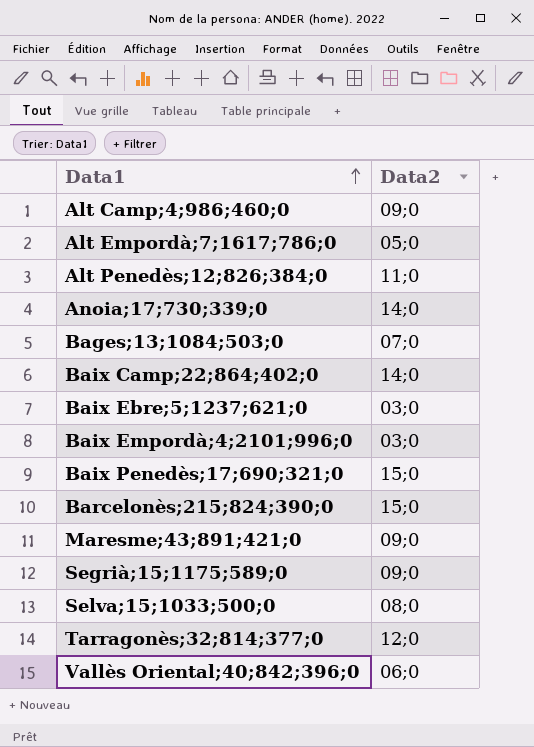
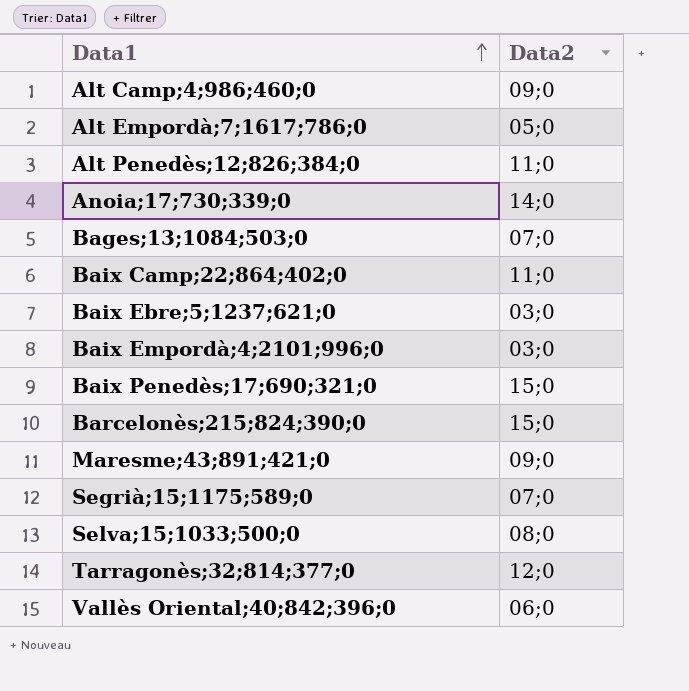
Baix Camp;22;864;402;0 | Data2: 14;0 -> 11;0
Segrià;15;1175;589;0 | Data2: 09;0 -> 07;0

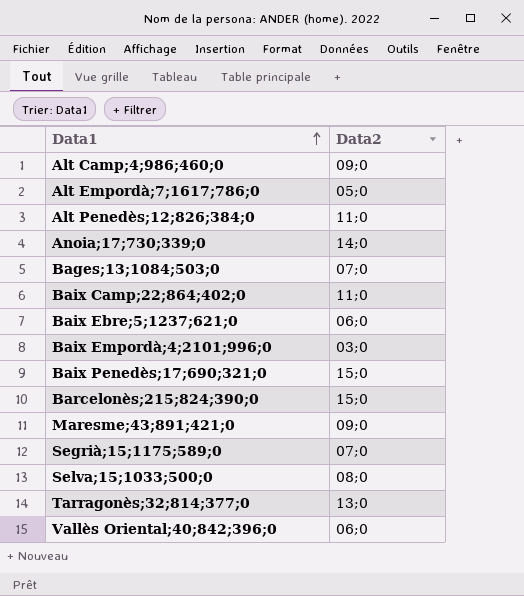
Baix Ebre;5;1237;621;0 | Data2: 03;0 -> 06;0
Tarragonès;32;814;377;0 | Data2: 12;0 -> 13;0

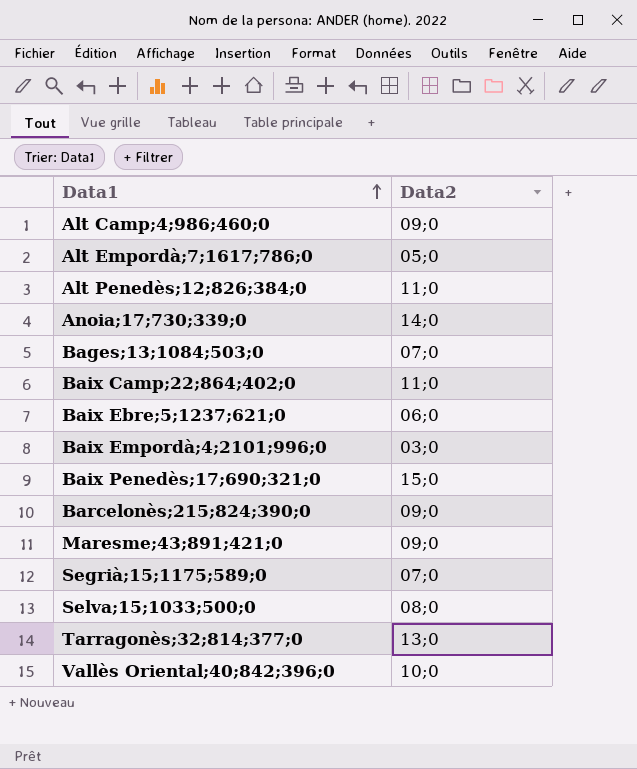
Barcelonès;215;824;390;0 | Data2: 15;0 -> 09;0
Vallès Oriental;40;842;396;0 | Data2: 06;0 -> 10;0

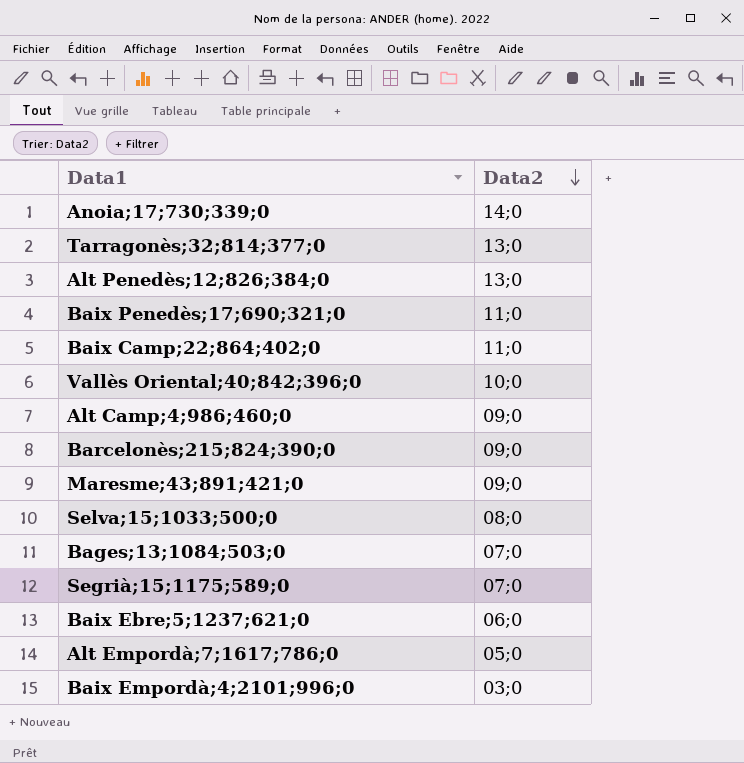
row order: Data1 ascending -> Data2 descending
Alt Penedès;12;826;384;0 | Data2: 11;0 -> 13;0
Baix Penedès;17;690;321;0 | Data2: 15;0 -> 11;0

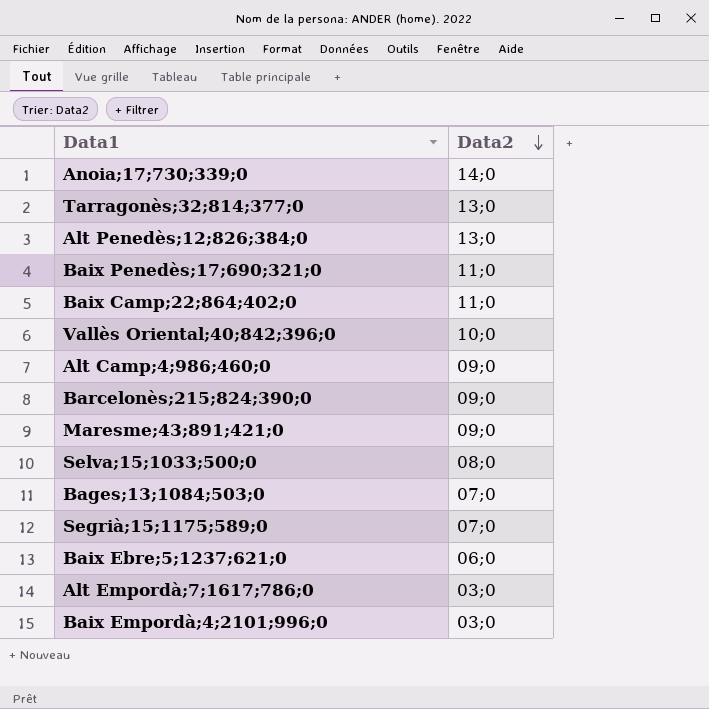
Alt Empordà;7;1617;786;0 | Data2: 05;0 -> 03;0

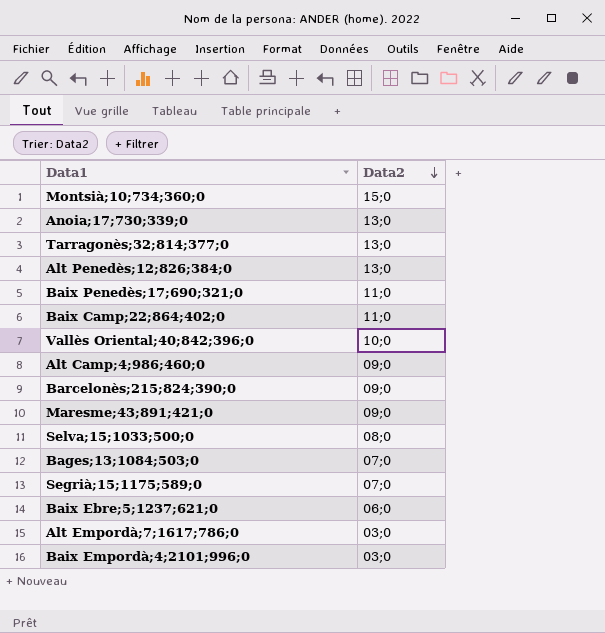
row Montsià;10;734;360;0: none -> 15;0
Anoia;17;730;339;0 | Data2: 14;0 -> 13;0

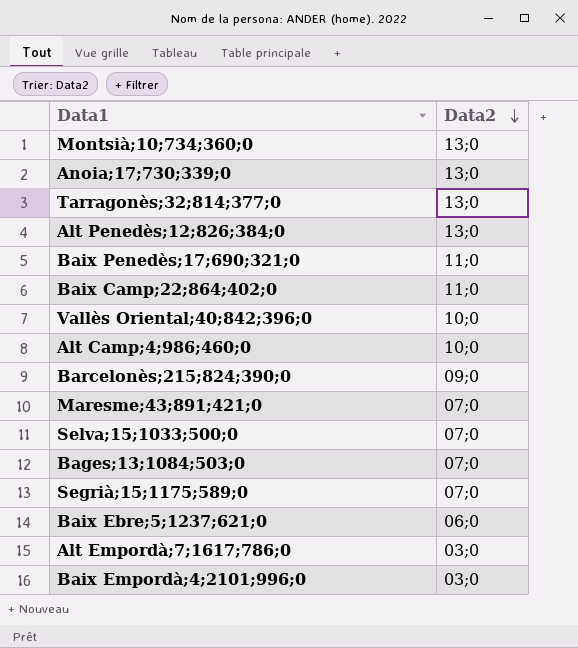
Montsià;10;734;360;0 | Data2: 15;0 -> 13;0
Alt Camp;4;986;460;0 | Data2: 09;0 -> 10;0
Maresme;43;891;421;0 | Data2: 09;0 -> 07;0
Selva;15;1033;500;0 | Data2: 08;0 -> 07;0

